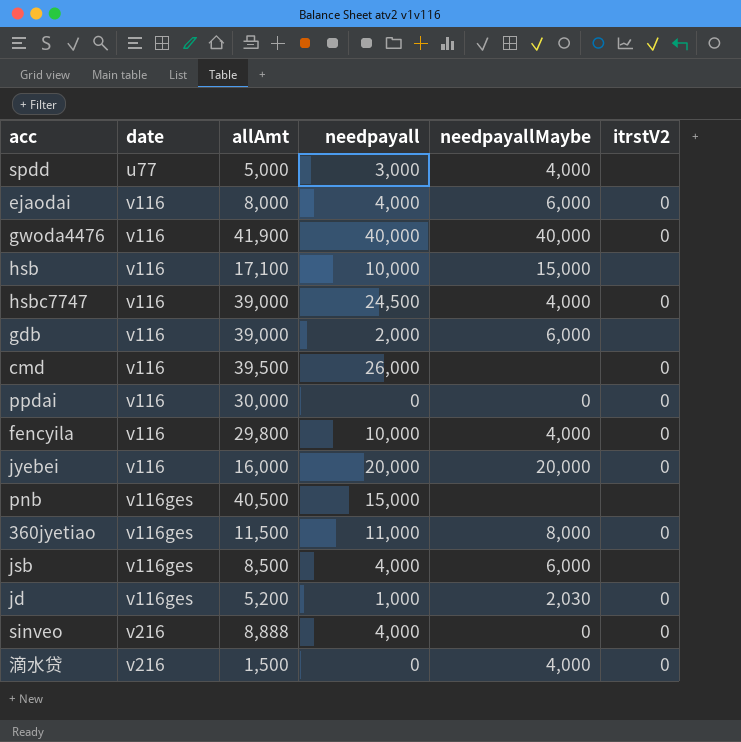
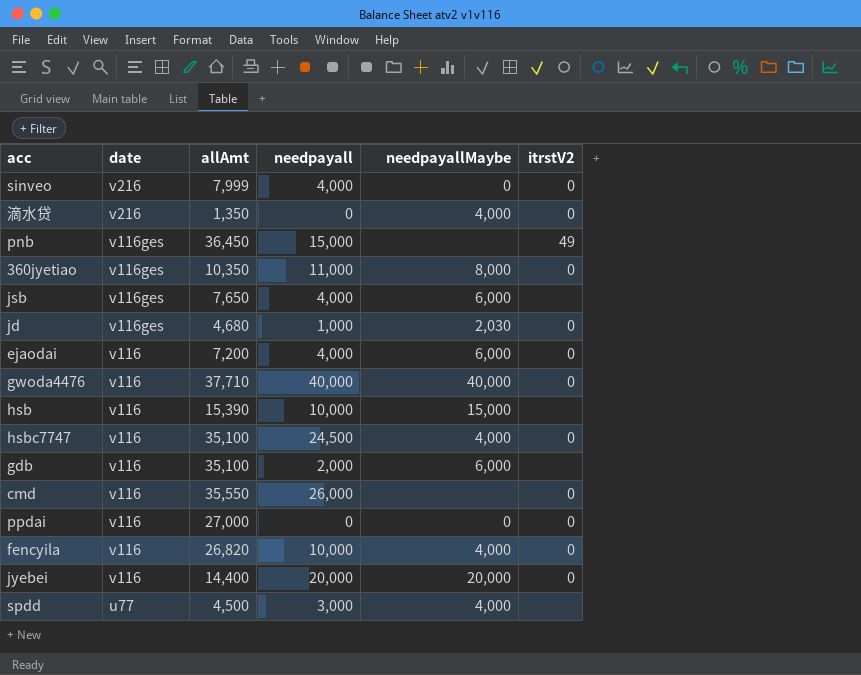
row order: date ascending -> date descending
sinveo | allAmt: 8,888 -> 7,999
滴水贷 | allAmt: 1,500 -> 1,350
pnb | allAmt: 40,500 -> 36,450
pnb | itrstV2: none -> 49
360jyetiao | allAmt: 11,500 -> 10,350
jsb | allAmt: 8,500 -> 7,650
jd | allAmt: 5,200 -> 4,680
ejaodai | allAmt: 8,000 -> 7,200
gwoda4476 | allAmt: 41,900 -> 37,710
hsb | allAmt: 17,100 -> 15,390
hsbc7747 | allAmt: 39,000 -> 35,100
gdb | allAmt: 39,000 -> 35,100
cmd | allAmt: 39,500 -> 35,550
ppdai | allAmt: 30,000 -> 27,000
fencyila | allAmt: 29,800 -> 26,820
jyebei | allAmt: 16,000 -> 14,400
spdd | allAmt: 5,000 -> 4,500

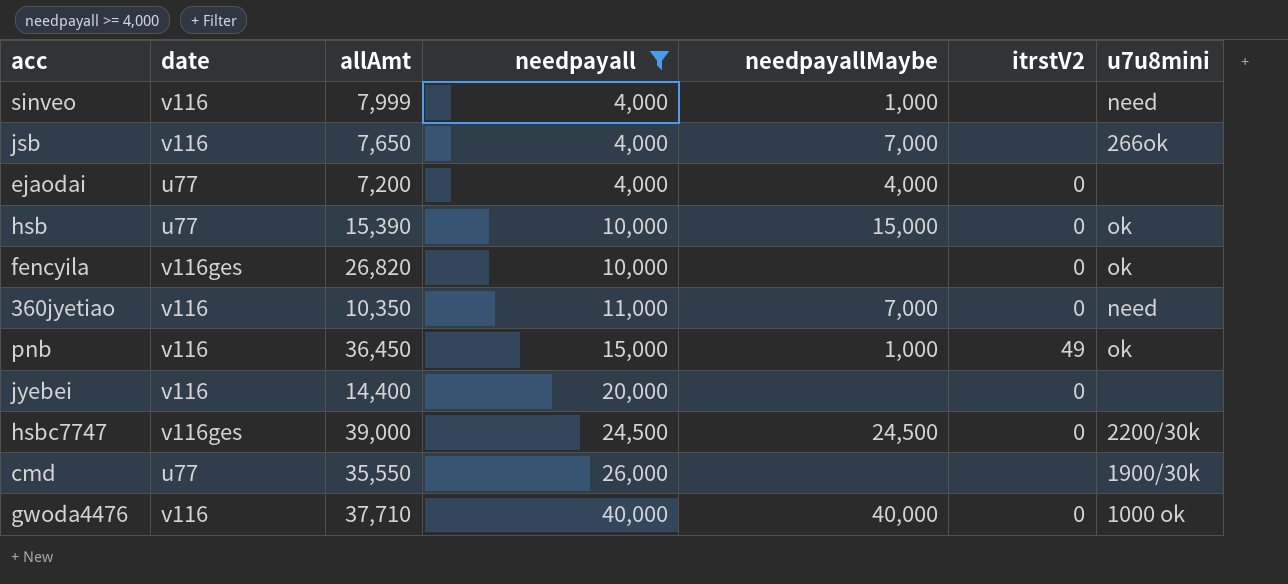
filter: none -> needpayall >= 4,000
row order: date descending -> needpayall ascending
column u7u8mini | position: none -> 7
sinveo | date: v216 -> v116
sinveo | needpayallMaybe: 0 -> 1,000
sinveo | itrstV2: 0 -> none
jsb | date: v116ges -> v116
jsb | needpayallMaybe: 6,000 -> 7,000
ejaodai | date: v116 -> u77
ejaodai | needpayallMaybe: 6,000 -> 4,000
hsb | date: v116 -> u77
hsb | itrstV2: none -> 0
fencyila | date: v116 -> v116ges
fencyila | needpayallMaybe: 4,000 -> none
360jyetiao | date: v116ges -> v116
360jyetiao | needpayallMaybe: 8,000 -> 7,000
pnb | date: v116ges -> v116
pnb | needpayallMaybe: none -> 1,000
jyebei | needpayallMaybe: 20,000 -> none
hsbc7747 | date: v116 -> v116ges
hsbc7747 | allAmt: 35,100 -> 39,000
hsbc7747 | needpayallMaybe: 4,000 -> 24,500
cmd | date: v116 -> u77
cmd | itrstV2: 0 -> none

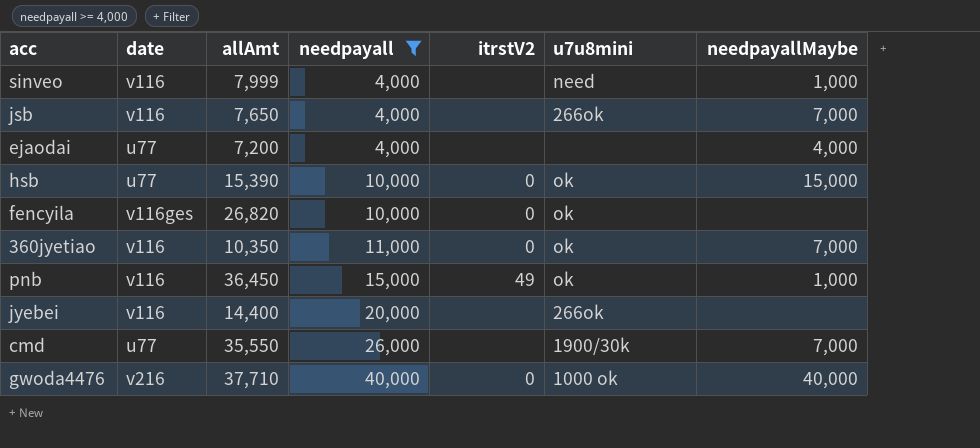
column needpayallMaybe | position: 5 -> 7
row hsbc7747: v116ges | 39,000 | 24,500 | 24,500 | 0 | 2200/30k -> none
ejaodai | itrstV2: 0 -> none
360jyetiao | u7u8mini: need -> ok
jyebei | itrstV2: 0 -> none
jyebei | u7u8mini: none -> 266ok
cmd | needpayallMaybe: none -> 7,000
gwoda4476 | date: v116 -> v216

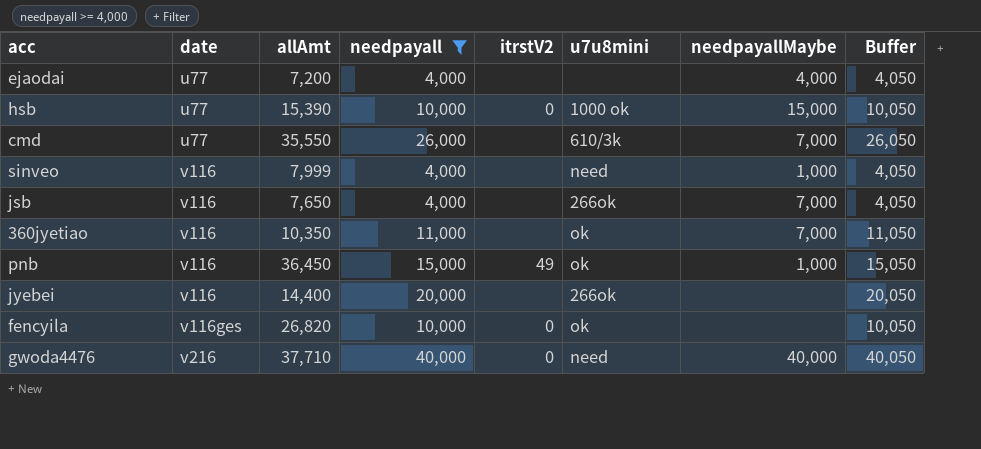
row order: needpayall ascending -> date ascending
column Buffer | formula: none -> [needpayall] + 50
hsb | u7u8mini: ok -> 1000 ok
cmd | u7u8mini: 1900/30k -> 610/3k
360jyetiao | itrstV2: 0 -> none
gwoda4476 | u7u8mini: 1000 ok -> need

